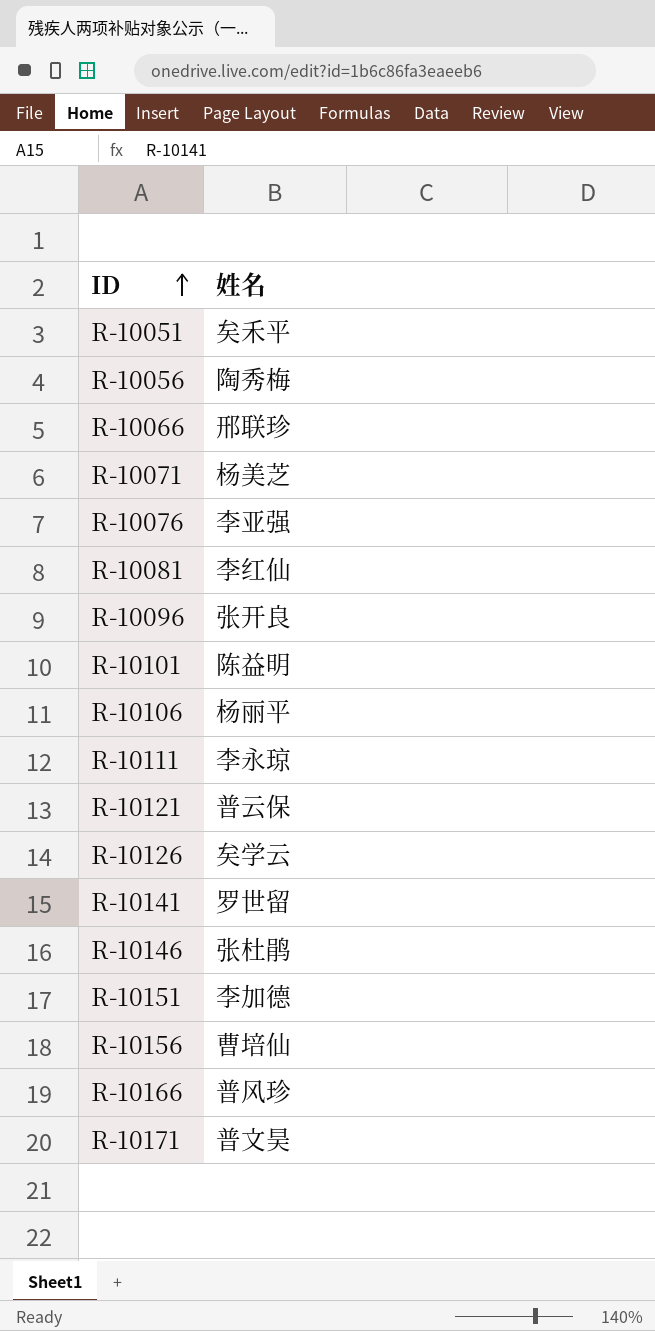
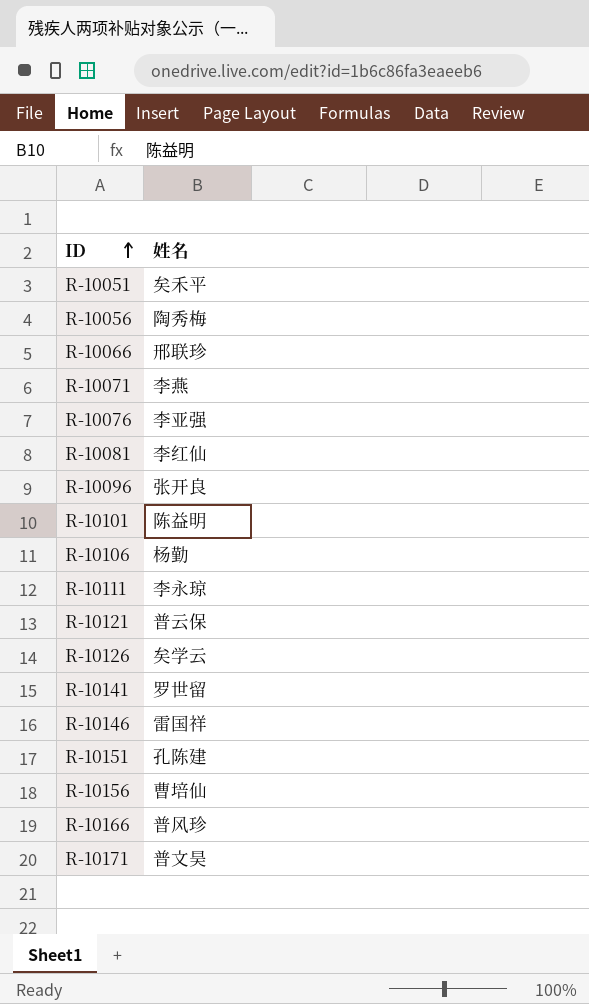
R-10071 | 姓名: 杨美芝 -> 李燕
R-10106 | 姓名: 杨丽平 -> 杨勤
R-10146 | 姓名: 张杜鹃 -> 雷国祥
R-10151 | 姓名: 李加德 -> 孔陈建

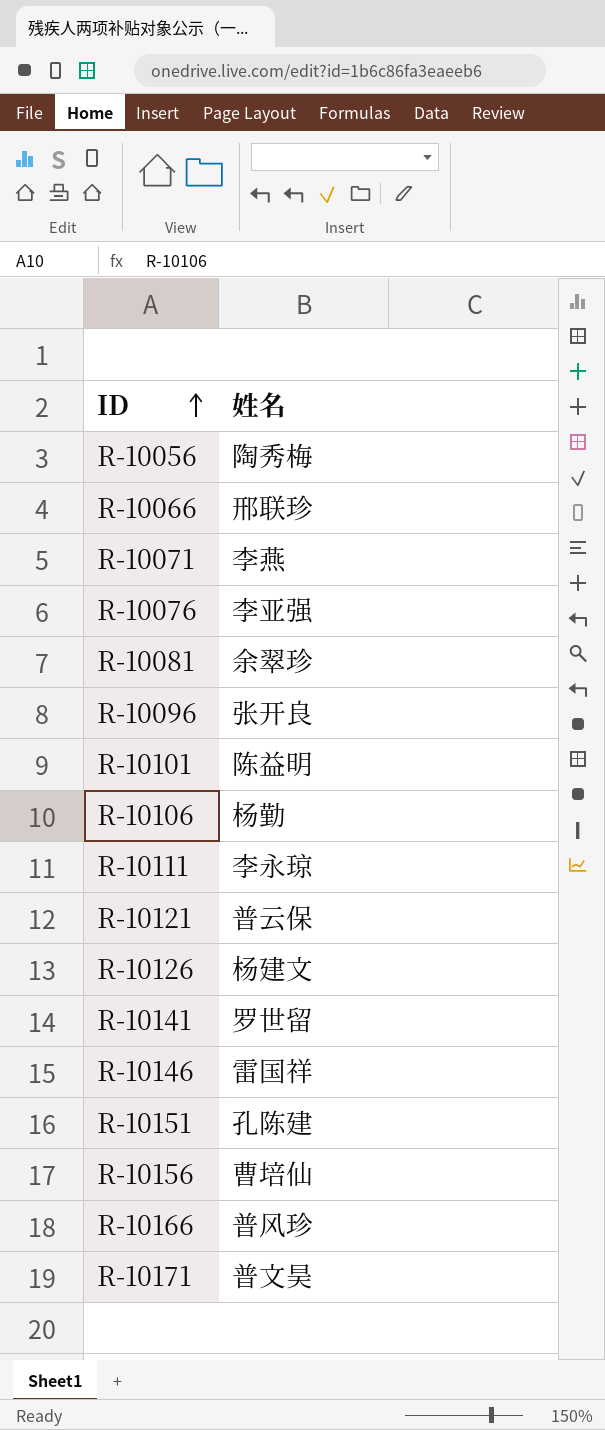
row R-10051: 矣禾平 -> none
R-10081 | 姓名: 李红仙 -> 余翠珍
R-10126 | 姓名: 矣学云 -> 杨建文

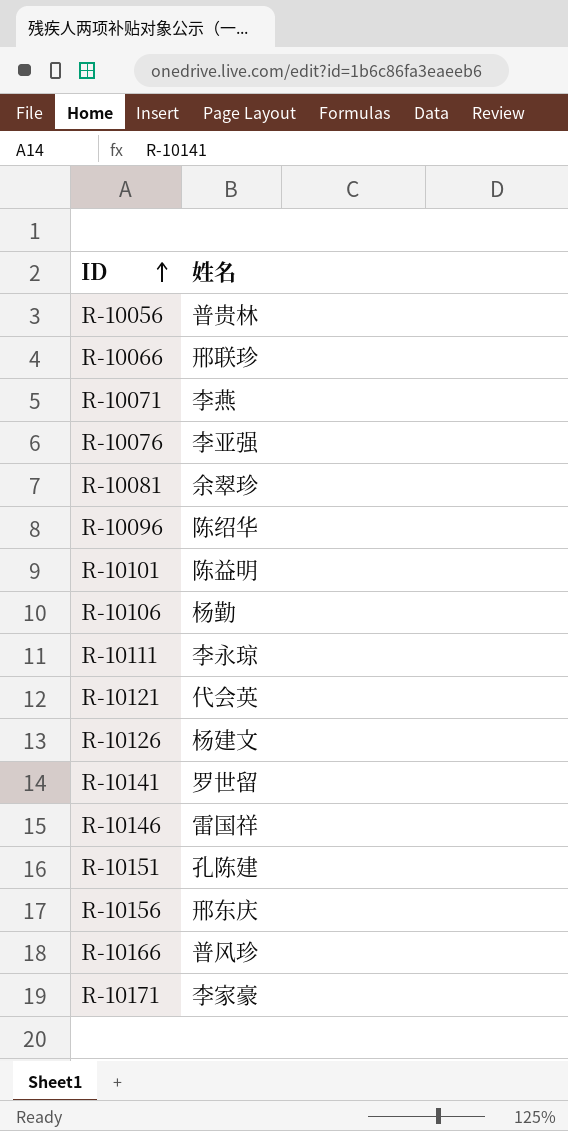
R-10056 | 姓名: 陶秀梅 -> 普贵林
R-10096 | 姓名: 张开良 -> 陈绍华
R-10121 | 姓名: 普云保 -> 代会英
R-10156 | 姓名: 曹培仙 -> 邢东庆
R-10171 | 姓名: 普文昊 -> 李家豪

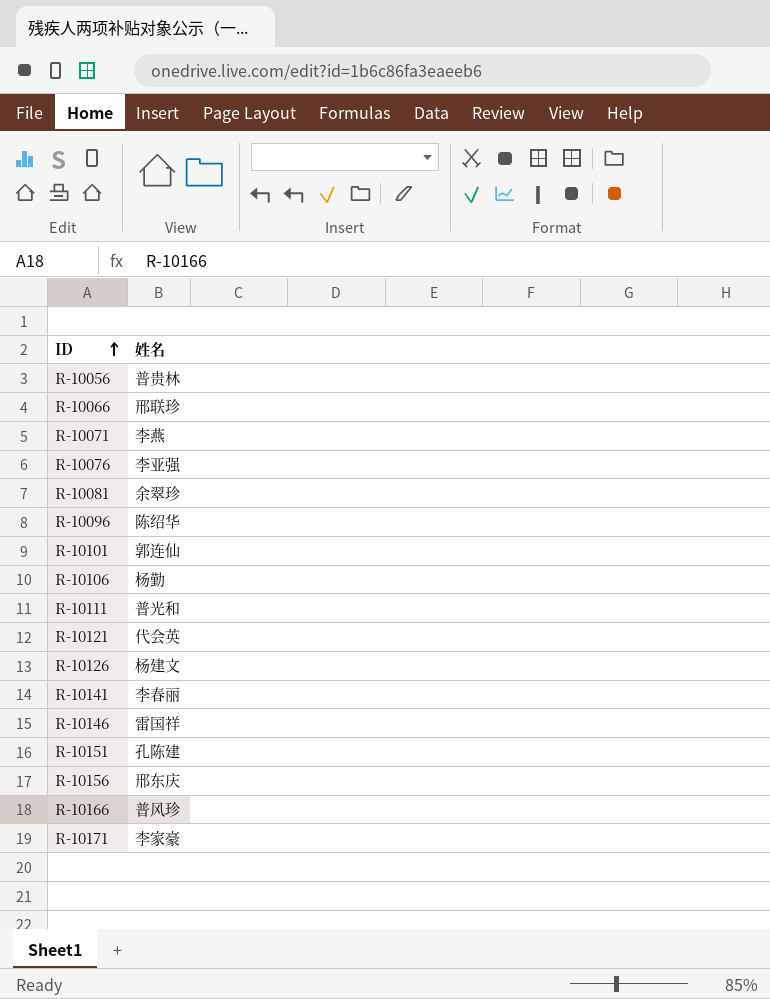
R-10101 | 姓名: 陈益明 -> 郭连仙
R-10111 | 姓名: 李永琼 -> 普光和
R-10141 | 姓名: 罗世留 -> 李春丽

